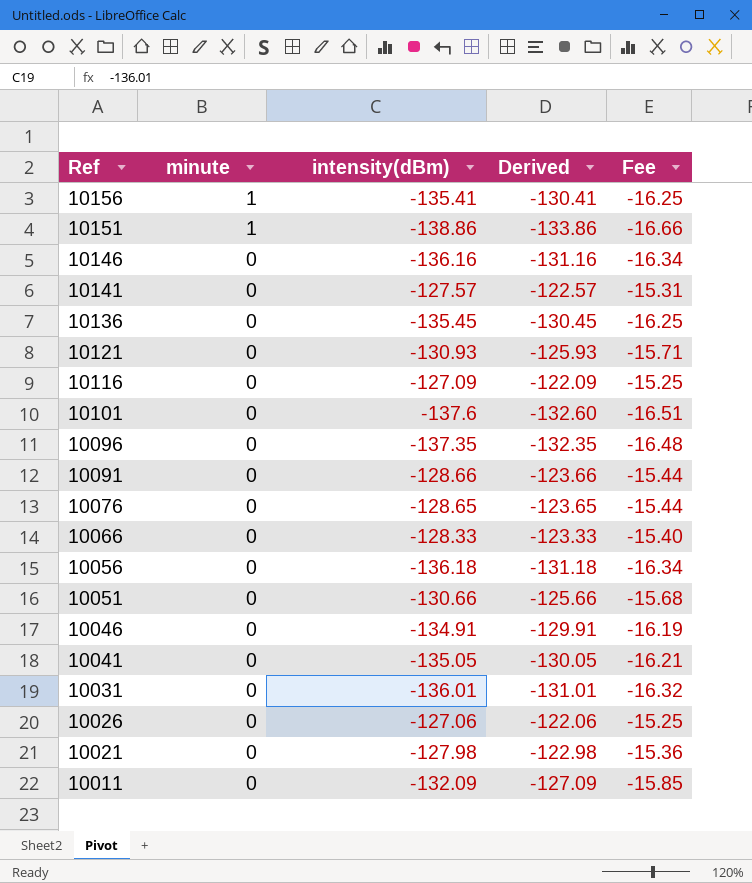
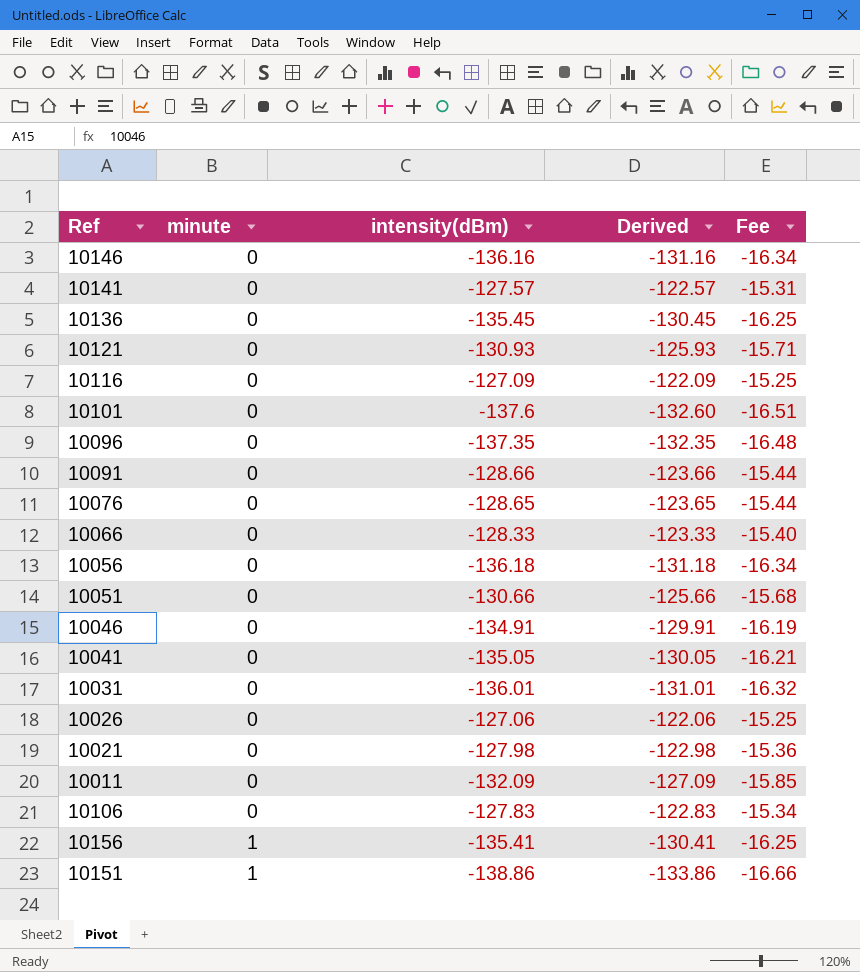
row order: Ref descending -> minute ascending
row 10106: none -> 0 | -127.83 | -122.83 | -15.34

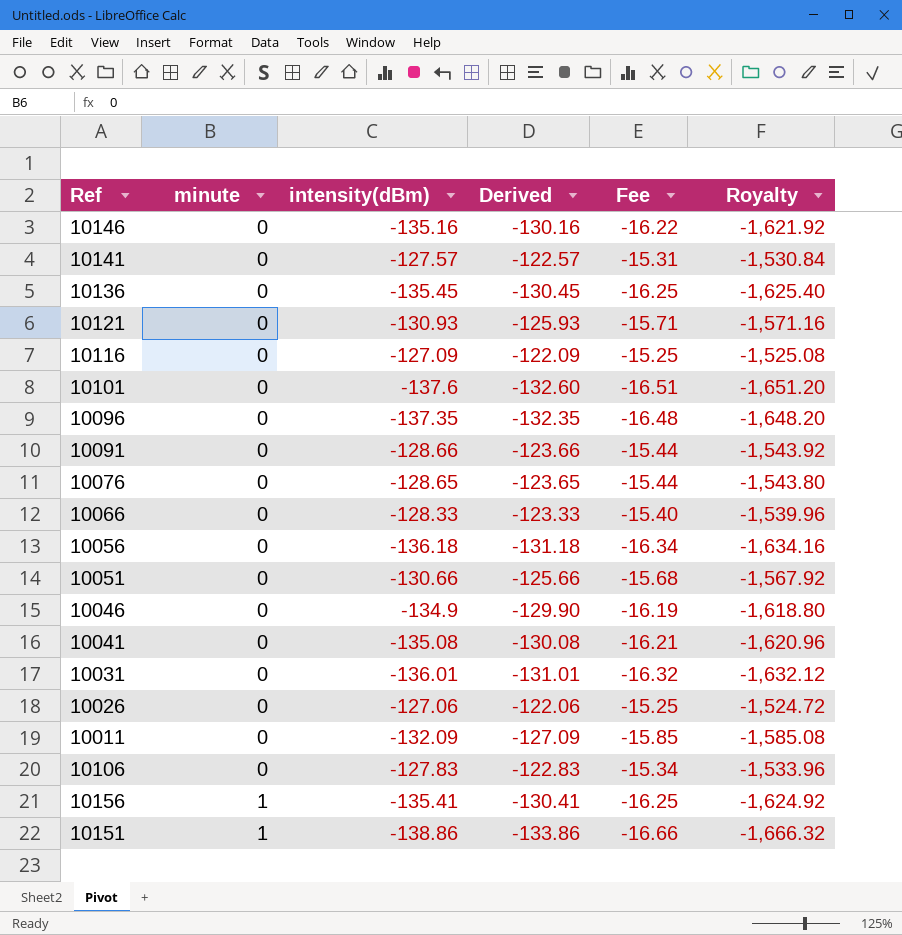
column Royalty | formula: none -> [intensity(dBm)] * 12
row 10021: 0 | -127.98 | -122.98 | -15.36 -> none
10146 | intensity(dBm): -136.16 -> -135.16
10146 | Derived: -131.16 -> -130.16
10146 | Fee: -16.34 -> -16.22
10046 | intensity(dBm): -134.91 -> -134.9
10046 | Derived: -129.91 -> -129.90
10041 | intensity(dBm): -135.05 -> -135.08
10041 | Derived: -130.05 -> -130.08

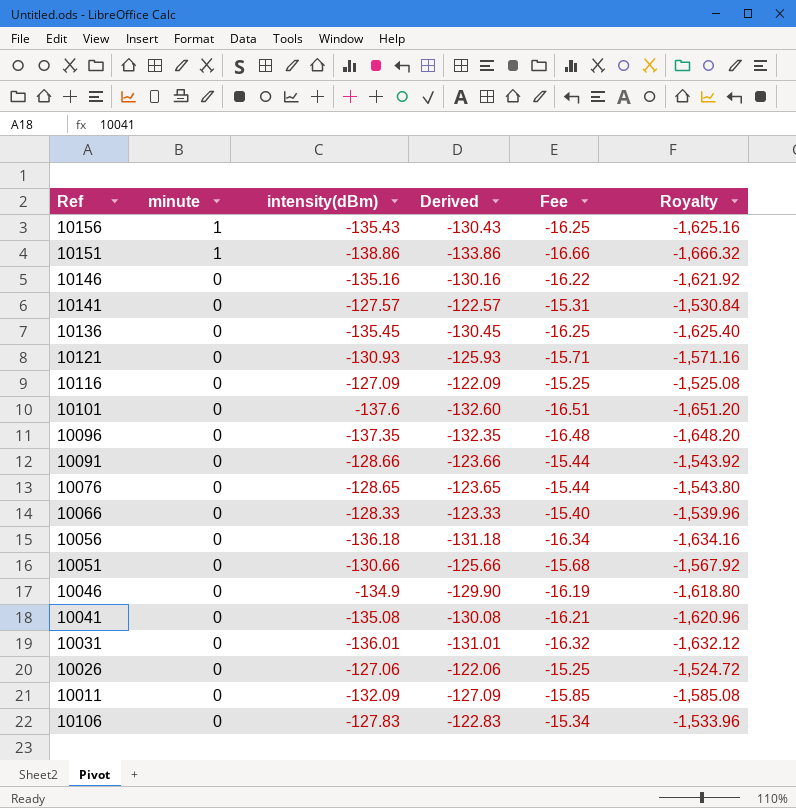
row order: minute ascending -> minute descending
10156 | intensity(dBm): -135.41 -> -135.43
10156 | Derived: -130.41 -> -130.43
10156 | Royalty: -1,624.92 -> -1,625.16

